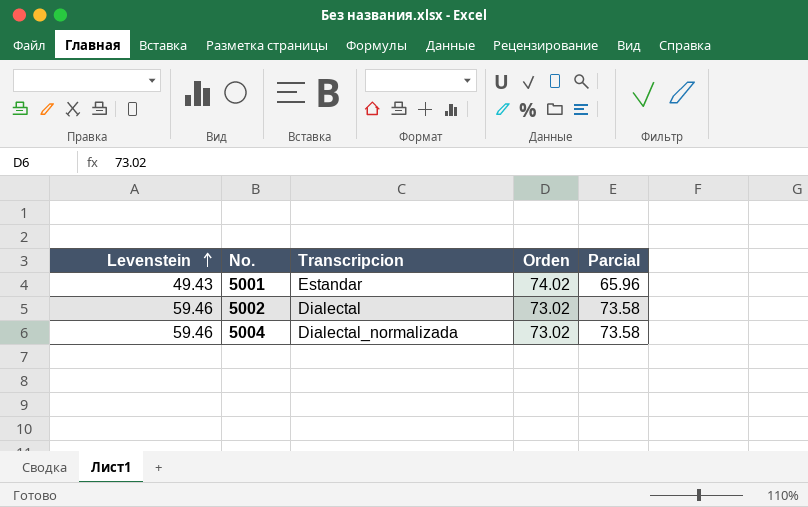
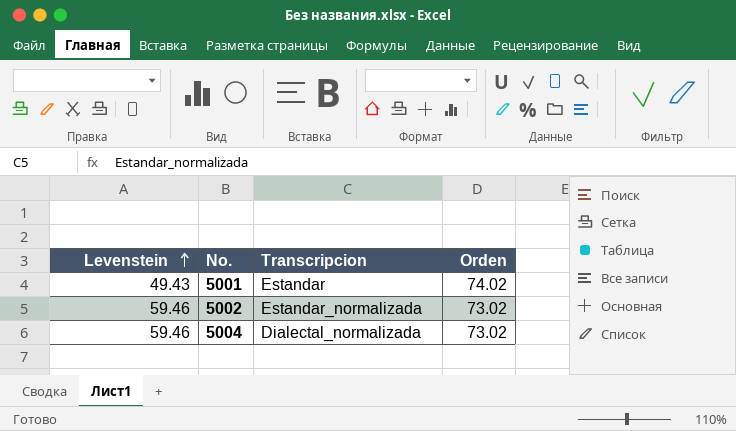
column Parcial | position: 5 -> none
5002 | Transcripcion: Dialectal -> Estandar_normalizada

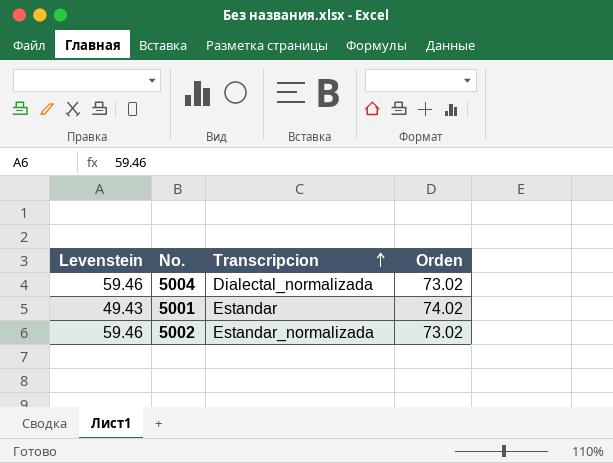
row order: Levenstein ascending -> Transcripcion ascending

